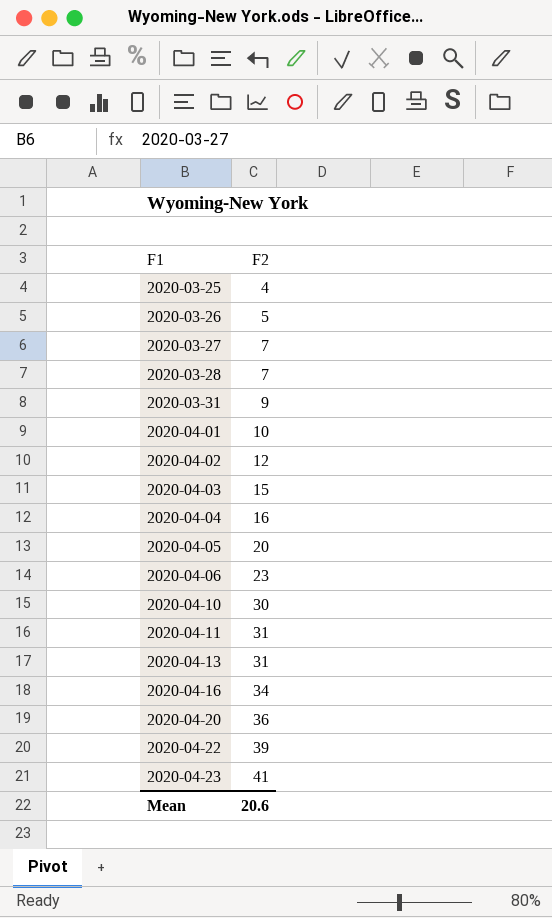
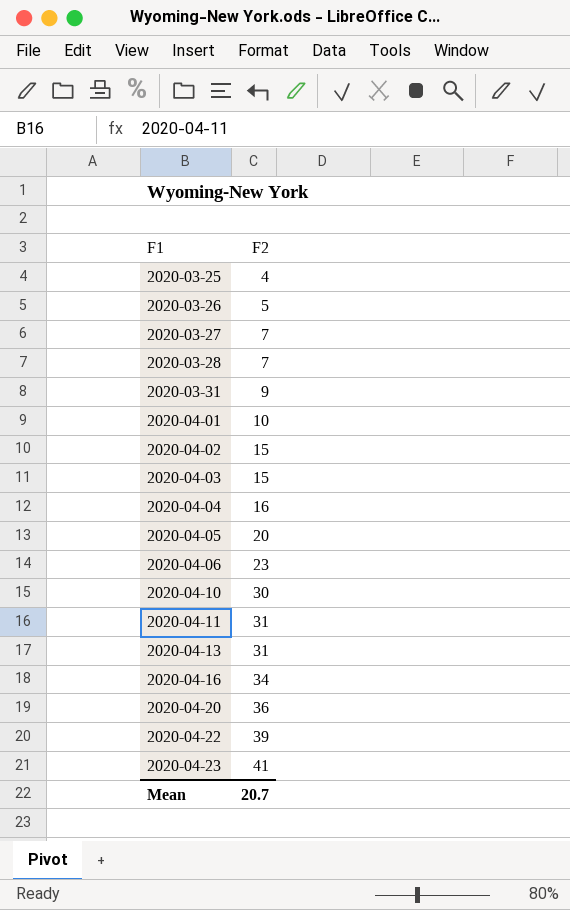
2020-04-02 | F2: 12 -> 15
Mean | F2: 20.6 -> 20.7

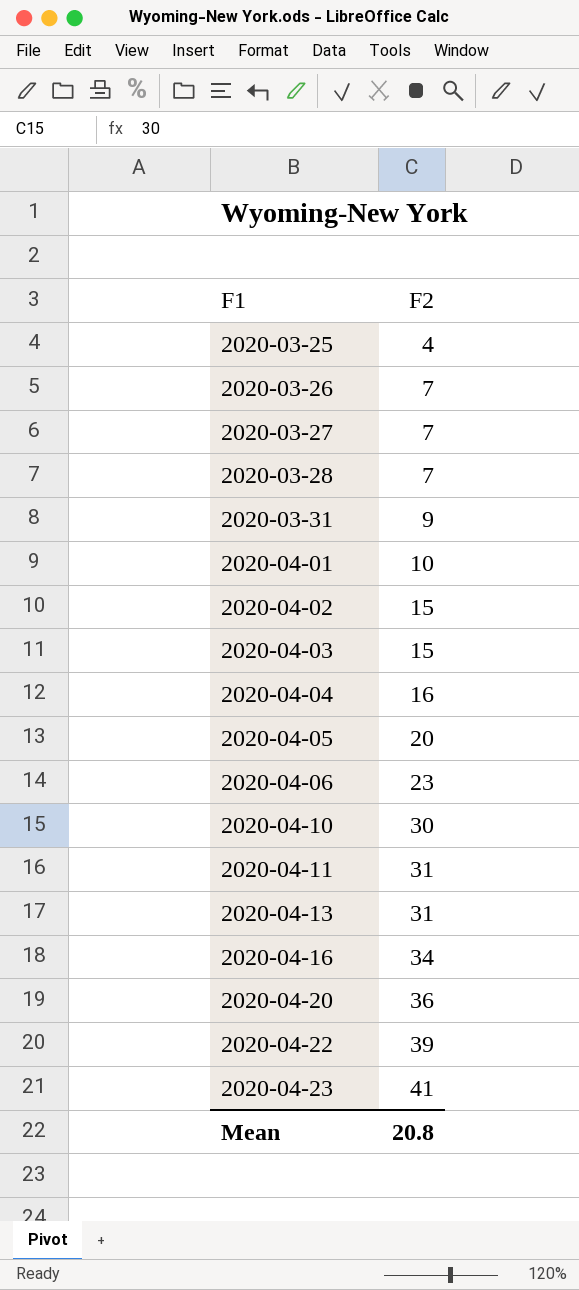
2020-03-26 | F2: 5 -> 7
Mean | F2: 20.7 -> 20.8

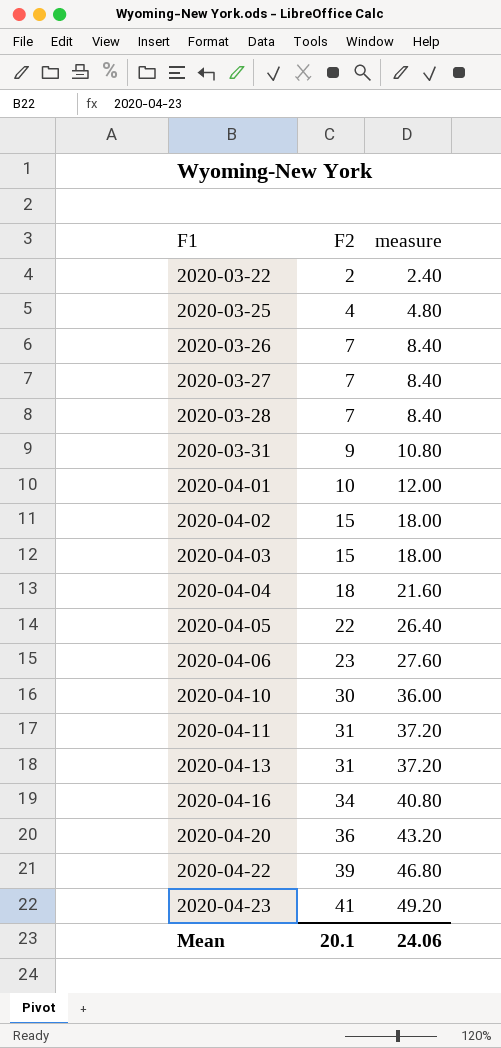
column measure | formula: none -> [F2] * 1.2
row 2020-03-22: none -> 2 | 2.40
2020-04-04 | F2: 16 -> 18
2020-04-05 | F2: 20 -> 22
Mean | F2: 20.8 -> 20.1

